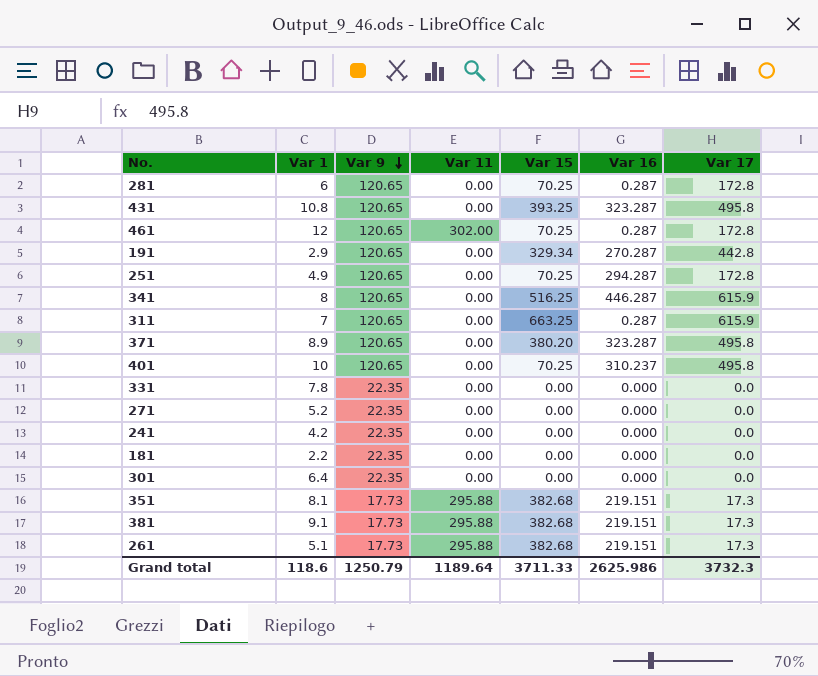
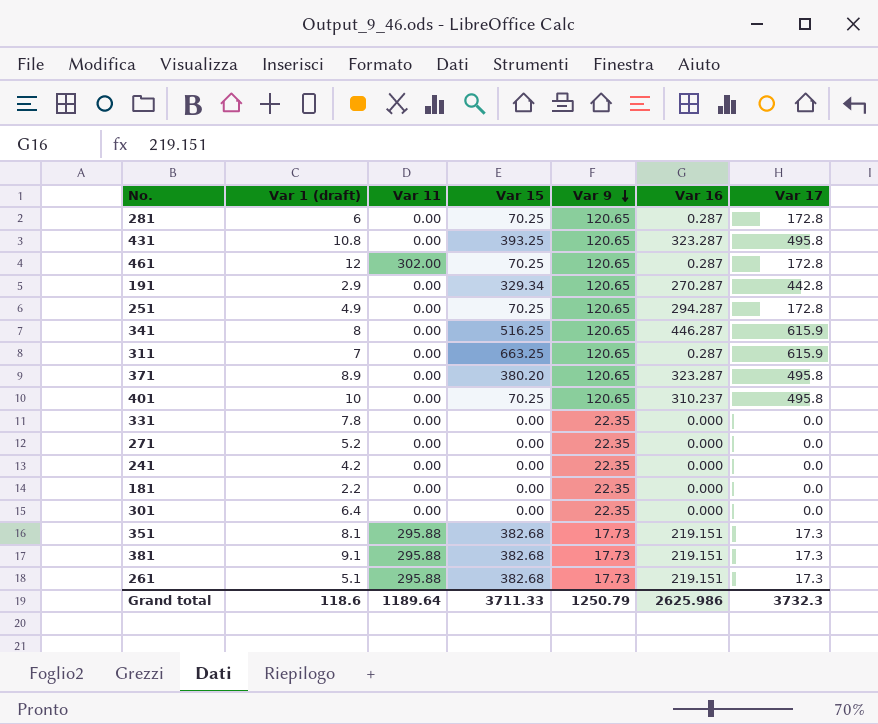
column name: Var 1 -> Var 1 (draft)
column Var 9 | position: 3 -> 5

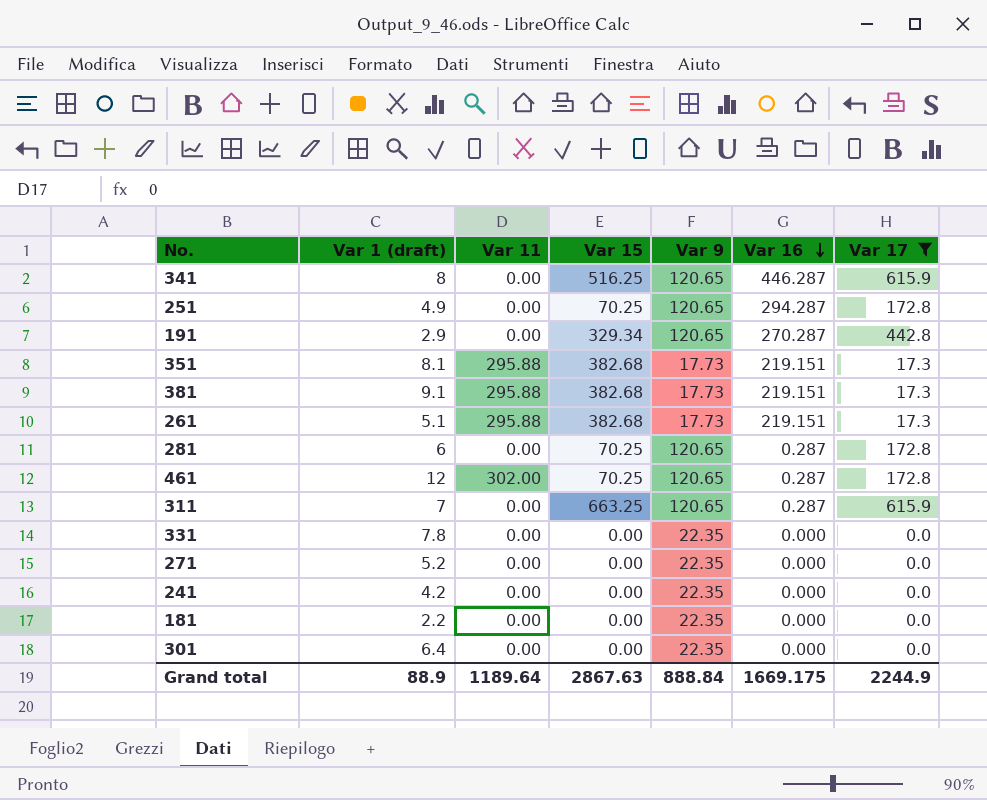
filter: none -> Var 17 != 495.8
row order: Var 9 descending -> Var 16 descending
Grand total | Var 1 (draft): 118.6 -> 88.9
Grand total | Var 15: 3711.33 -> 2867.63
Grand total | Var 9: 1250.79 -> 888.84
Grand total | Var 16: 2625.986 -> 1669.175
Grand total | Var 17: 3732.3 -> 2244.9

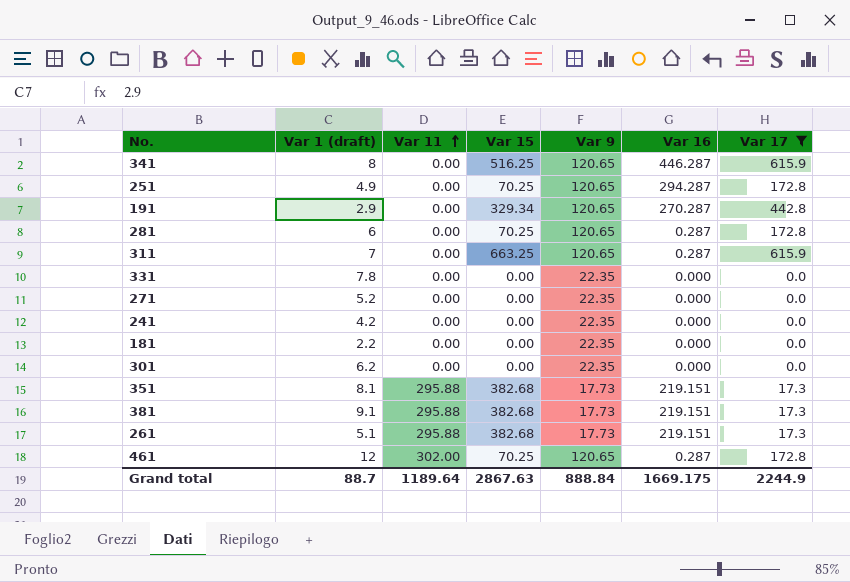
row order: Var 16 descending -> Var 11 ascending
301 | Var 1 (draft): 6.4 -> 6.2
Grand total | Var 1 (draft): 88.9 -> 88.7

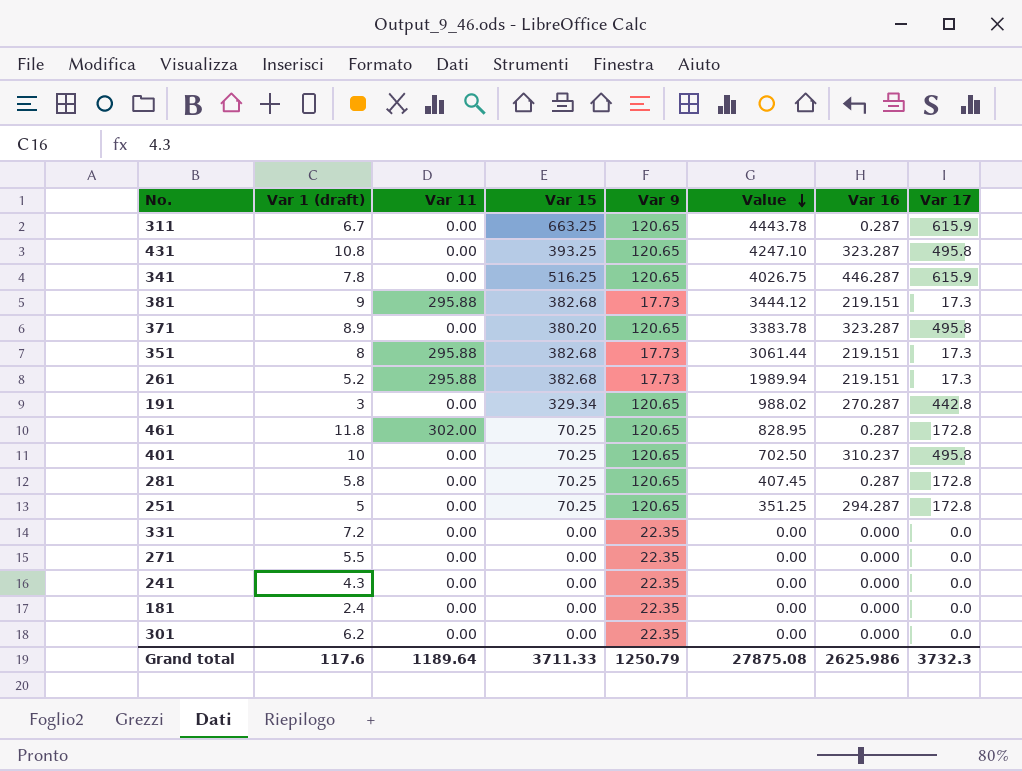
filter: Var 17 != 495.8 -> none
row order: Var 11 ascending -> Value descending
column Value | formula: none -> [Var 1 (draft)] * [Var 15]
311 | Var 1 (draft): 7 -> 6.7
341 | Var 1 (draft): 8 -> 7.8
381 | Var 1 (draft): 9.1 -> 9
351 | Var 1 (draft): 8.1 -> 8
261 | Var 1 (draft): 5.1 -> 5.2
191 | Var 1 (draft): 2.9 -> 3
461 | Var 1 (draft): 12 -> 11.8
281 | Var 1 (draft): 6 -> 5.8
251 | Var 1 (draft): 4.9 -> 5
331 | Var 1 (draft): 7.8 -> 7.2
271 | Var 1 (draft): 5.2 -> 5.5
241 | Var 1 (draft): 4.2 -> 4.3
181 | Var 1 (draft): 2.2 -> 2.4
Grand total | Var 1 (draft): 88.7 -> 117.6
Grand total | Var 15: 2867.63 -> 3711.33
Grand total | Var 9: 888.84 -> 1250.79
Grand total | Var 16: 1669.175 -> 2625.986
Grand total | Var 17: 2244.9 -> 3732.3

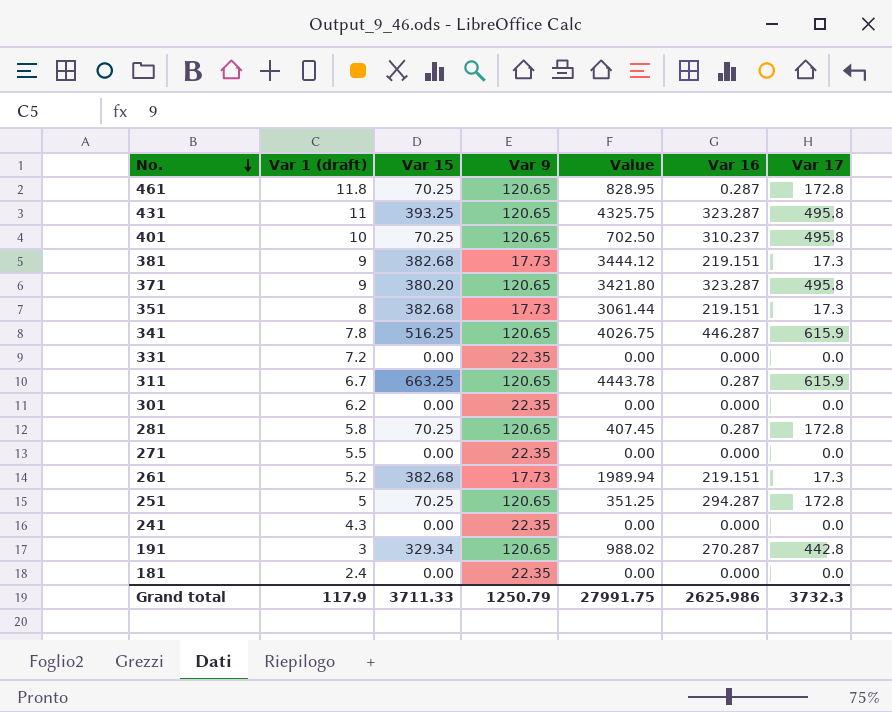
row order: Value descending -> No. descending
column Var 11 | position: 3 -> none
431 | Var 1 (draft): 10.8 -> 11
431 | Value: 4247.10 -> 4325.75
371 | Var 1 (draft): 8.9 -> 9
371 | Value: 3383.78 -> 3421.80
Grand total | Var 1 (draft): 117.6 -> 117.9
Grand total | Value: 27875.08 -> 27991.75

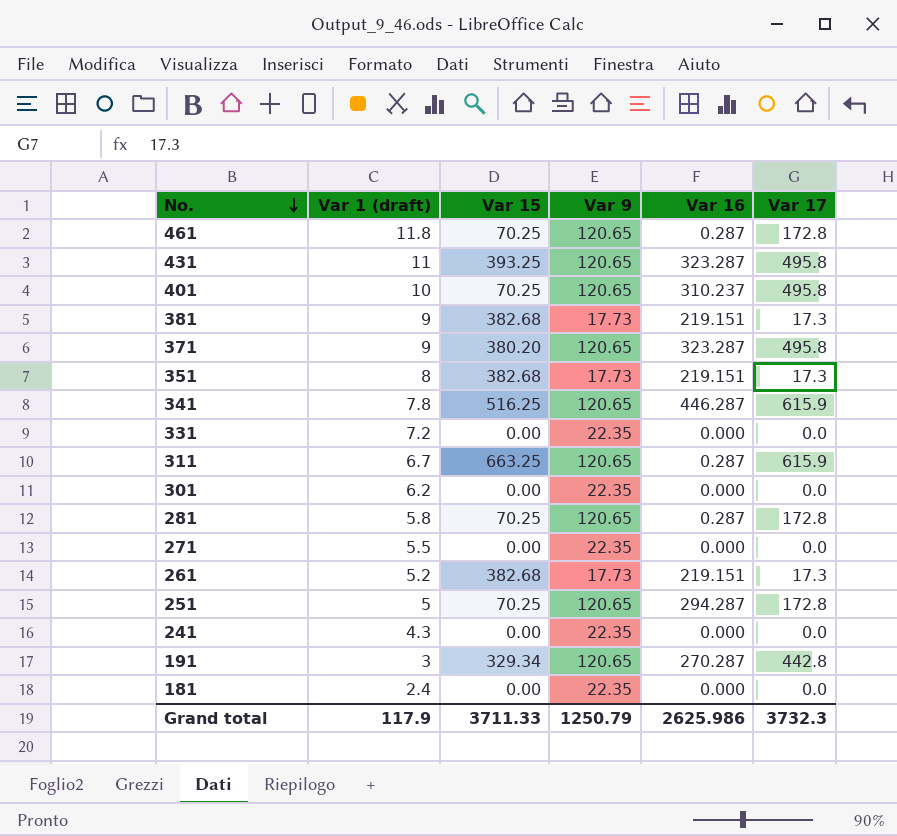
column Value | formula: [Var 1 (draft)] * [Var 15] -> none

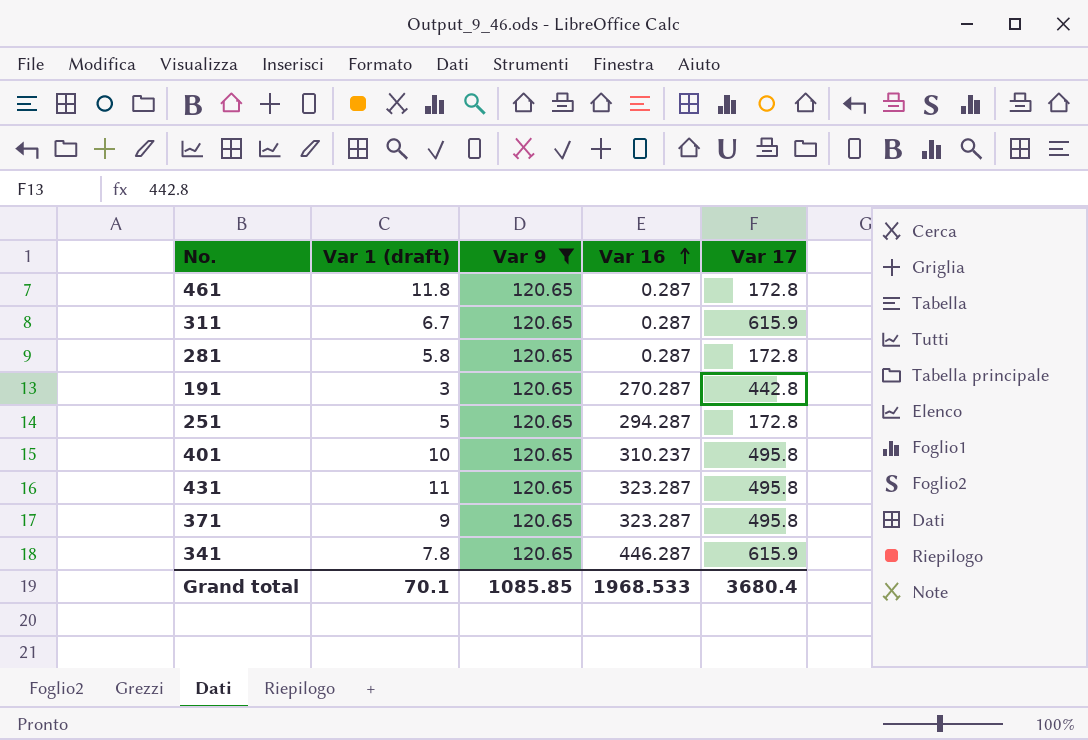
filter: none -> Var 9 = 120.65
row order: No. descending -> Var 16 ascending
column Var 15 | position: 3 -> none
Grand total | Var 1 (draft): 117.9 -> 70.1
Grand total | Var 9: 1250.79 -> 1085.85
Grand total | Var 16: 2625.986 -> 1968.533
Grand total | Var 17: 3732.3 -> 3680.4

